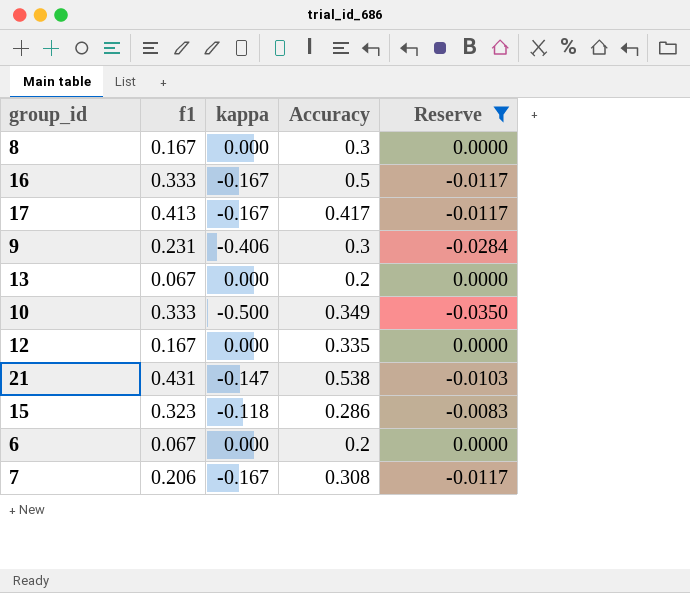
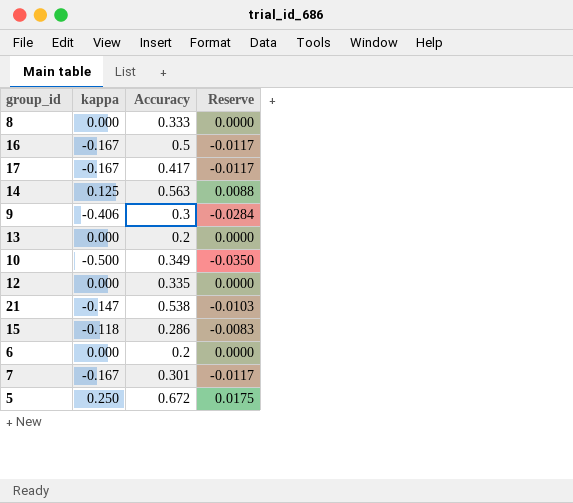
filter: Reserve <= 0.0000 -> none
column f1 | position: 2 -> none
8 | Accuracy: 0.3 -> 0.333
7 | Accuracy: 0.308 -> 0.301

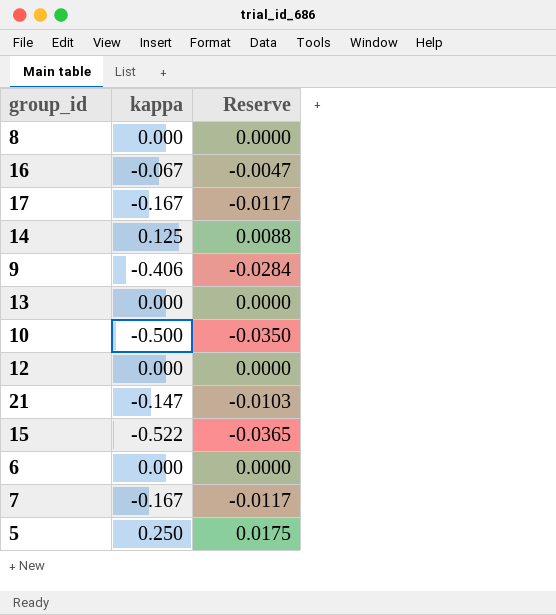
column Accuracy | position: 3 -> none
16 | kappa: -0.167 -> -0.067
16 | Reserve: -0.0117 -> -0.0047
15 | kappa: -0.118 -> -0.522
15 | Reserve: -0.0083 -> -0.0365

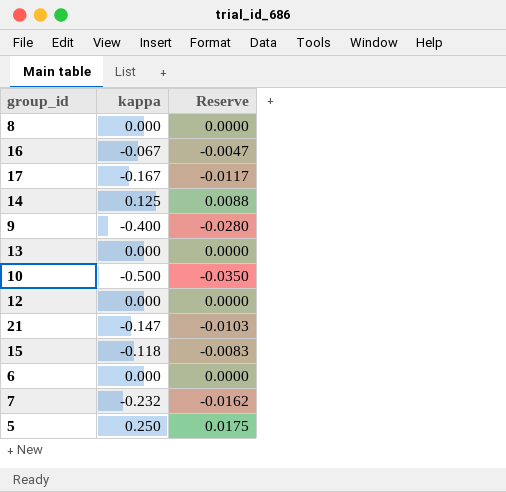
9 | kappa: -0.406 -> -0.400
9 | Reserve: -0.0284 -> -0.0280
15 | kappa: -0.522 -> -0.118
15 | Reserve: -0.0365 -> -0.0083
7 | kappa: -0.167 -> -0.232
7 | Reserve: -0.0117 -> -0.0162

